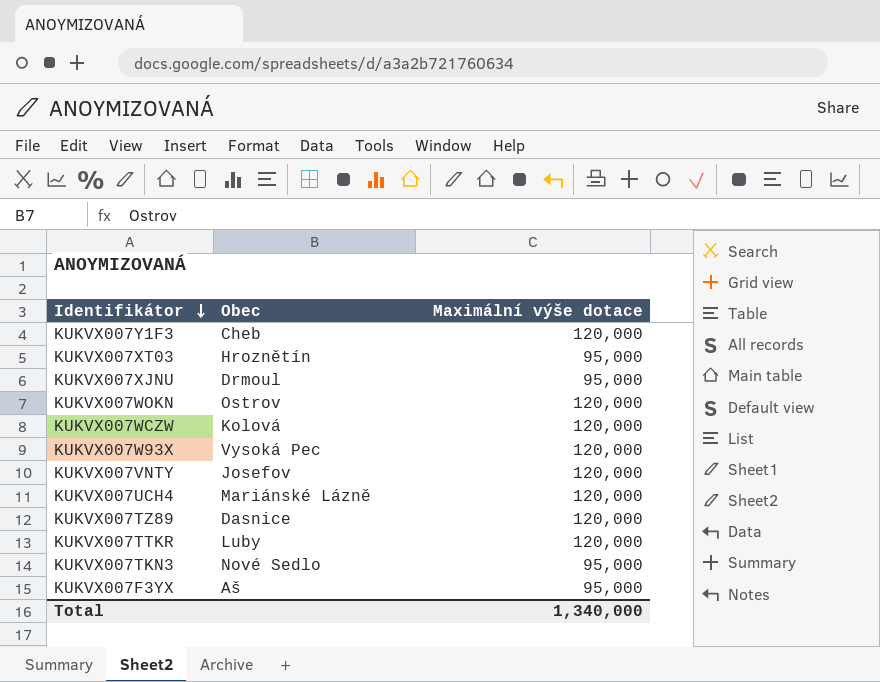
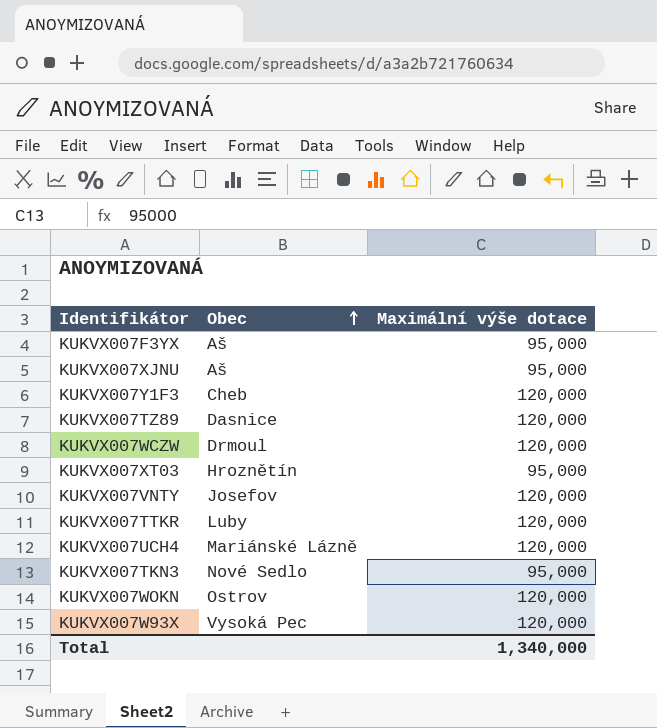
row order: Identifikátor descending -> Obec ascending
KUKVX007XJNU | Obec: Drmoul -> Aš
KUKVX007WCZW | Obec: Kolová -> Drmoul

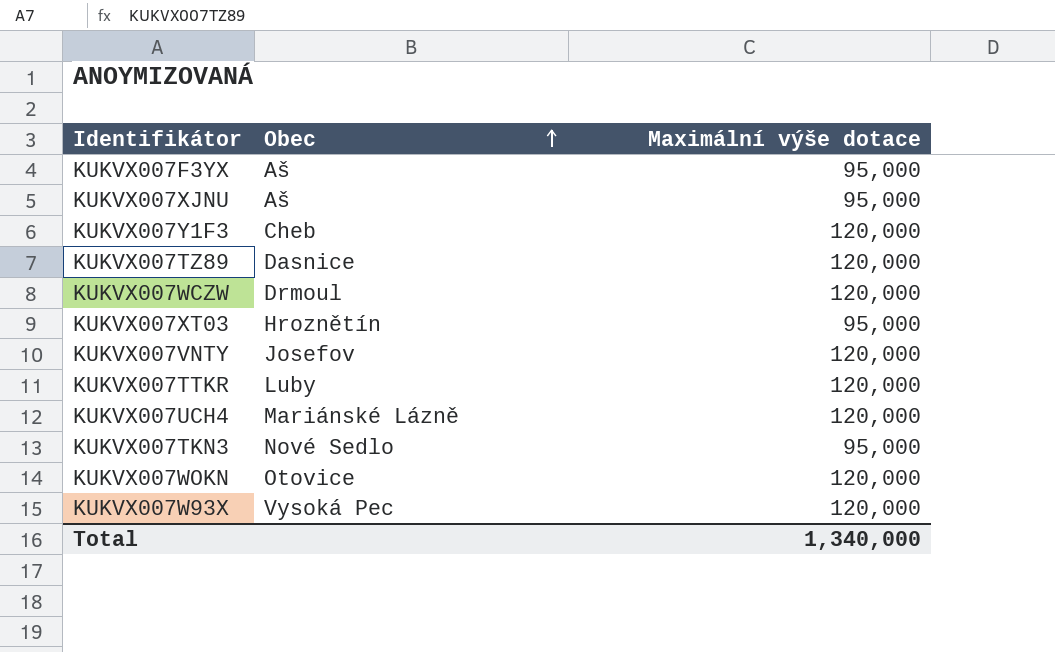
KUKVX007WOKN | Obec: Ostrov -> Otovice

